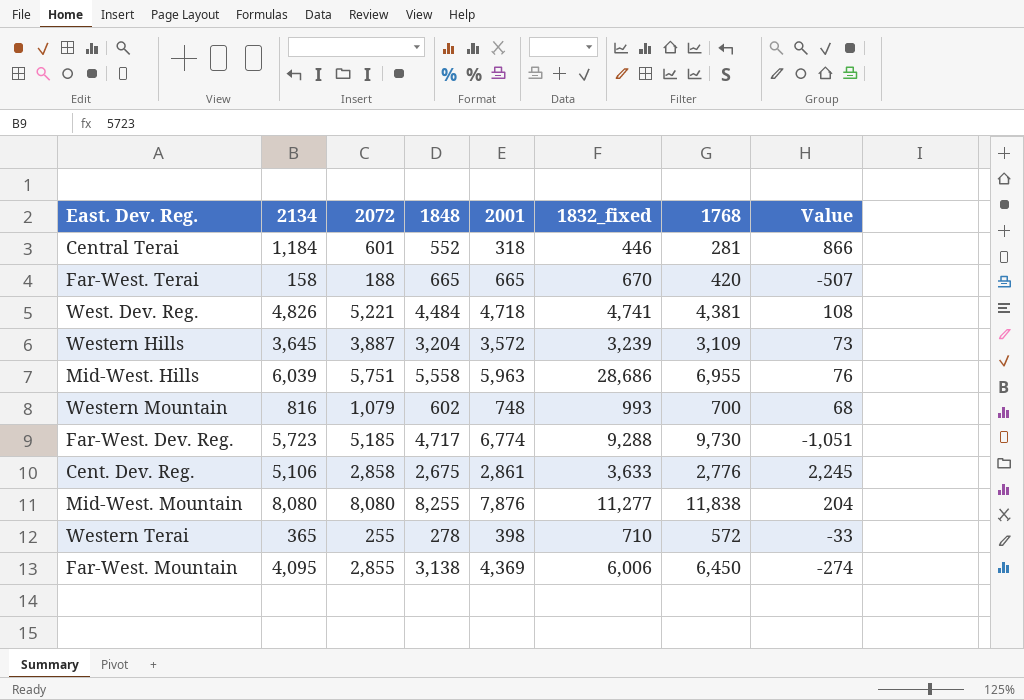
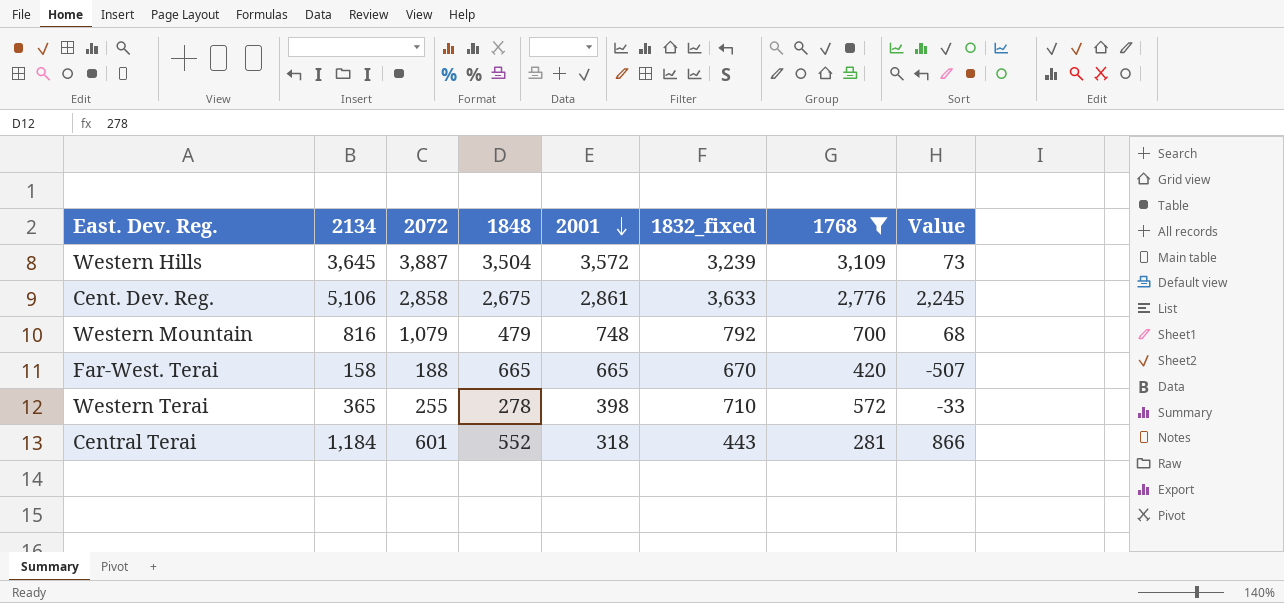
filter: none -> 1768 <= 3,109
row order: none -> 2001 descending
Western Hills | 1848: 3,204 -> 3,504
Western Mountain | 1848: 602 -> 479
Western Mountain | 1832_fixed: 993 -> 792
Central Terai | 1832_fixed: 446 -> 443

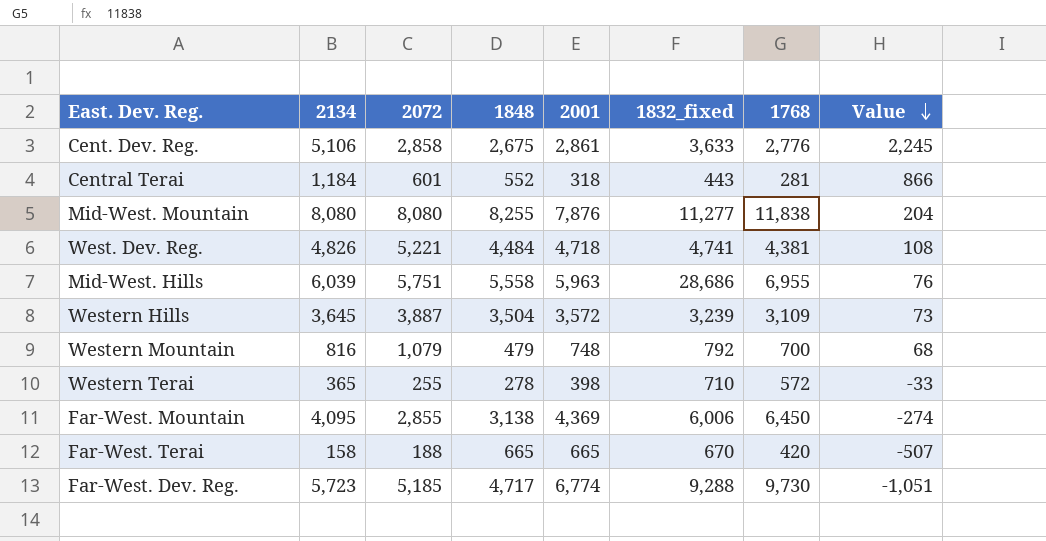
filter: 1768 <= 3,109 -> none
row order: 2001 descending -> Value descending

